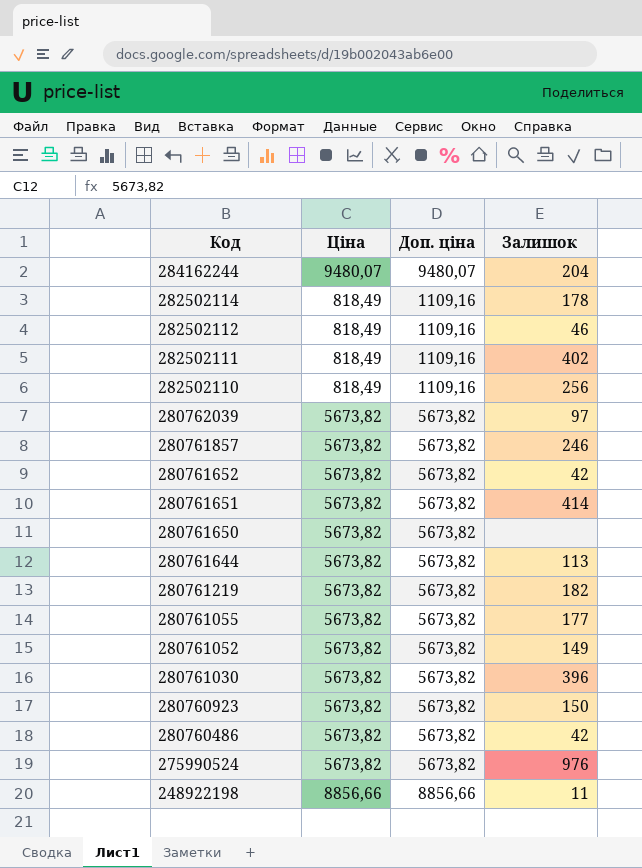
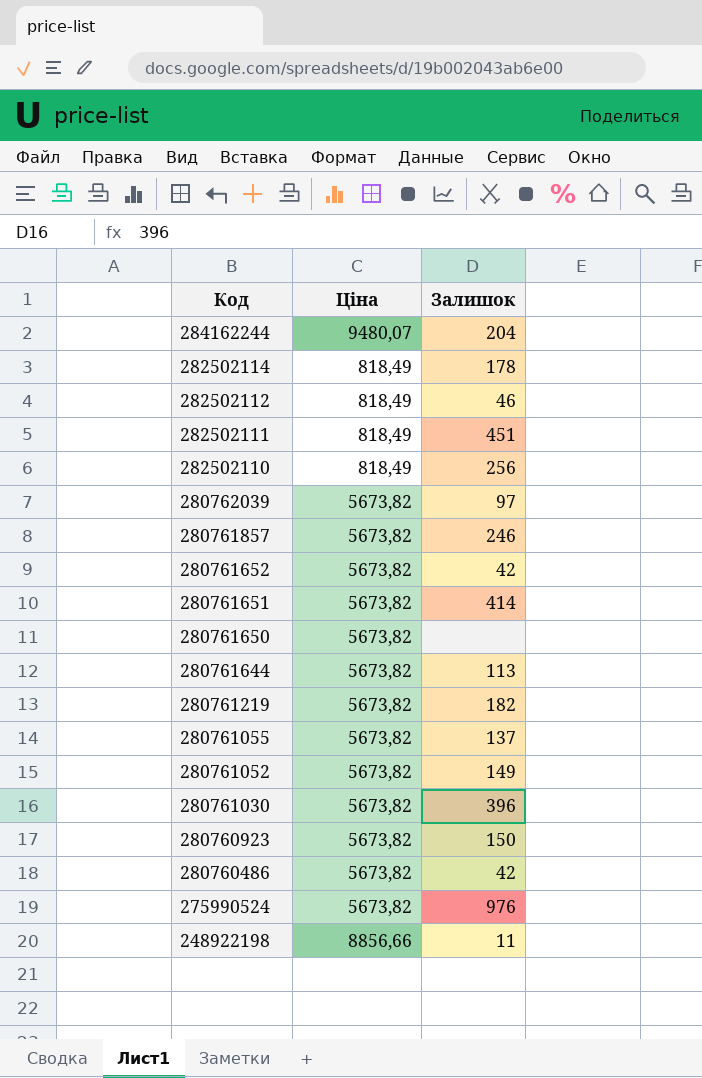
column Доп. ціна | position: 3 -> none
282502111 | Залишок: 402 -> 451
280761055 | Залишок: 177 -> 137

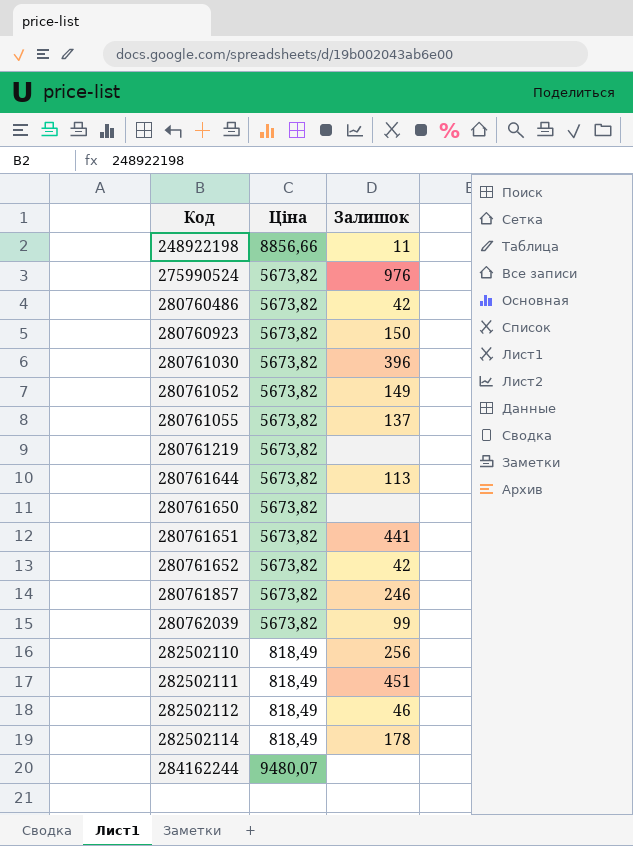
row order: Код descending -> Код ascending
280761219 | Залишок: 182 -> none
280761651 | Залишок: 414 -> 441
280762039 | Залишок: 97 -> 99
284162244 | Залишок: 204 -> none

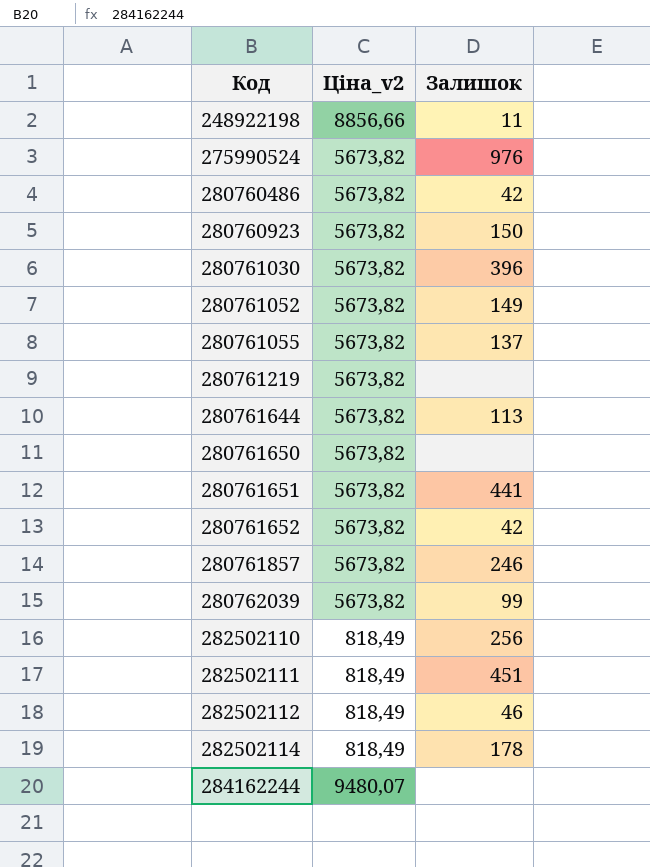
column name: Ціна -> Ціна_v2

